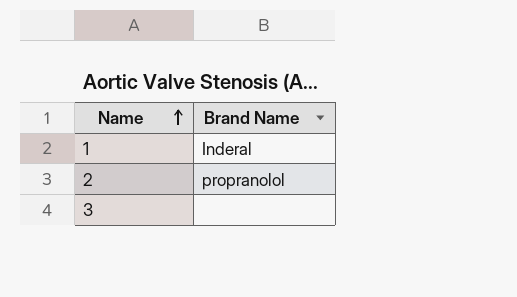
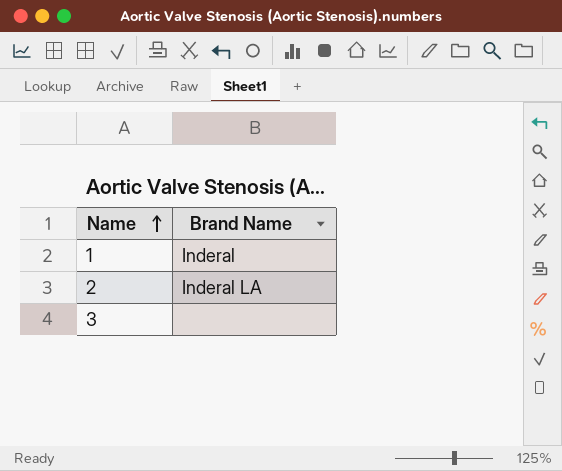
2 | Brand Name: propranolol -> Inderal LA

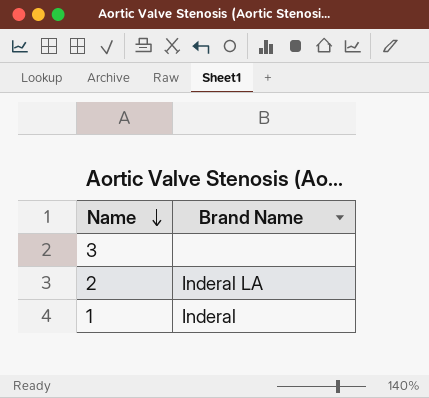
row order: Name ascending -> Name descending

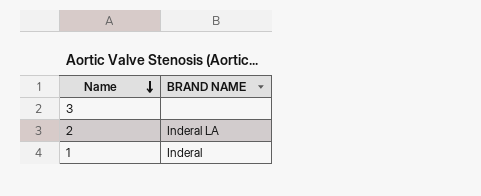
column name: Brand Name -> BRAND NAME

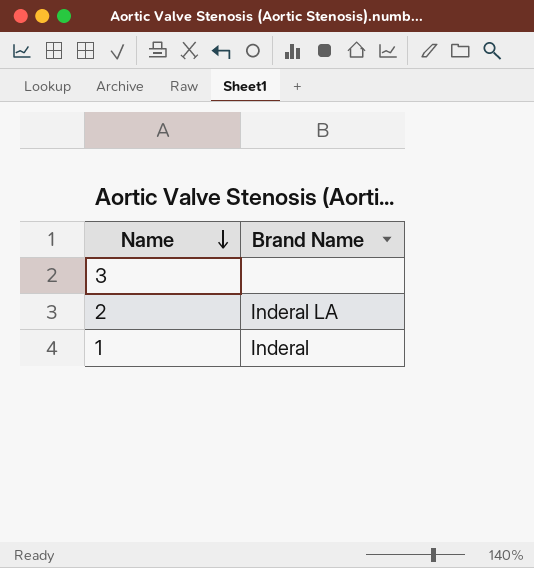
column name: BRAND NAME -> Brand Name

